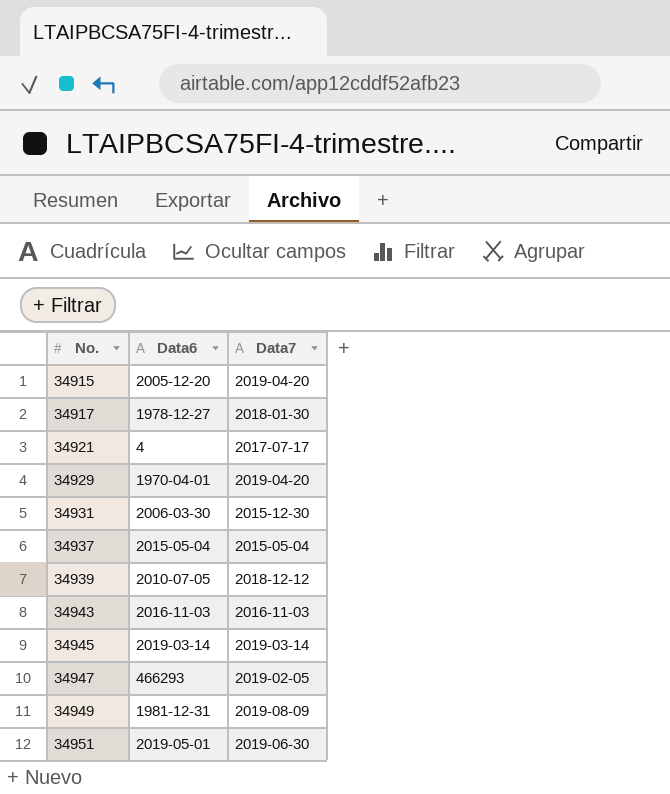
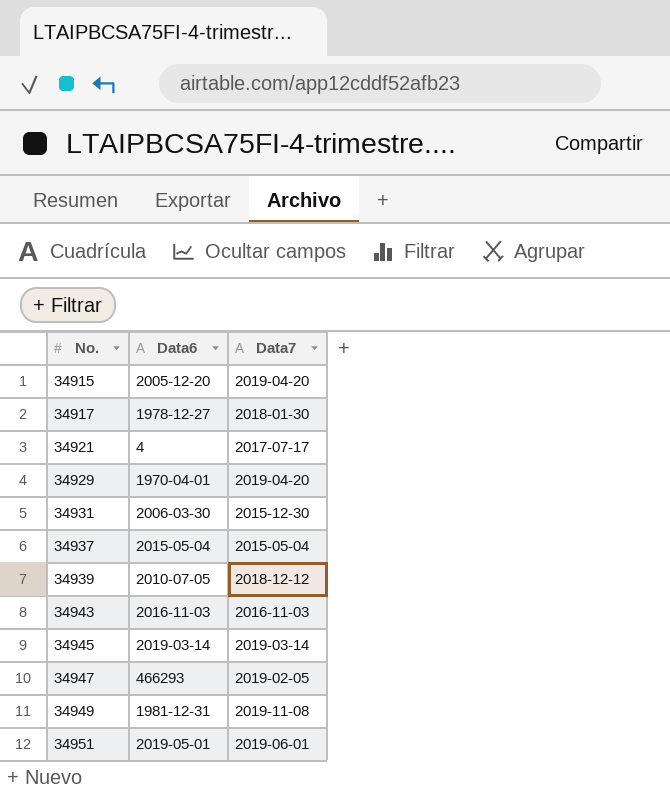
34949 | Data7: 2019-08-09 -> 2019-11-08
34951 | Data7: 2019-06-30 -> 2019-06-01

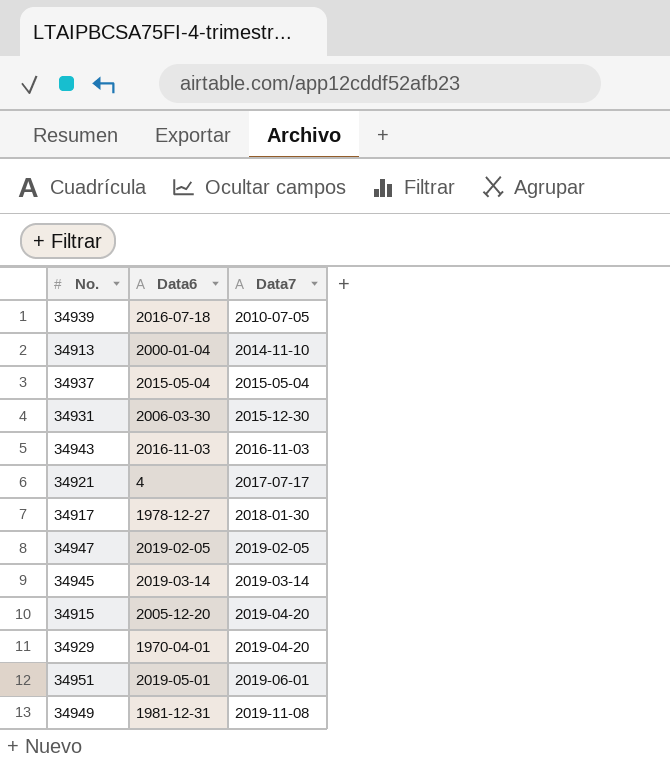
row order: No. ascending -> Data7 ascending
34939 | Data6: 2010-07-05 -> 2016-07-18
34939 | Data7: 2018-12-12 -> 2010-07-05
row 34913: none -> 2000-01-04 | 2014-11-10
34947 | Data6: 466293 -> 2019-02-05

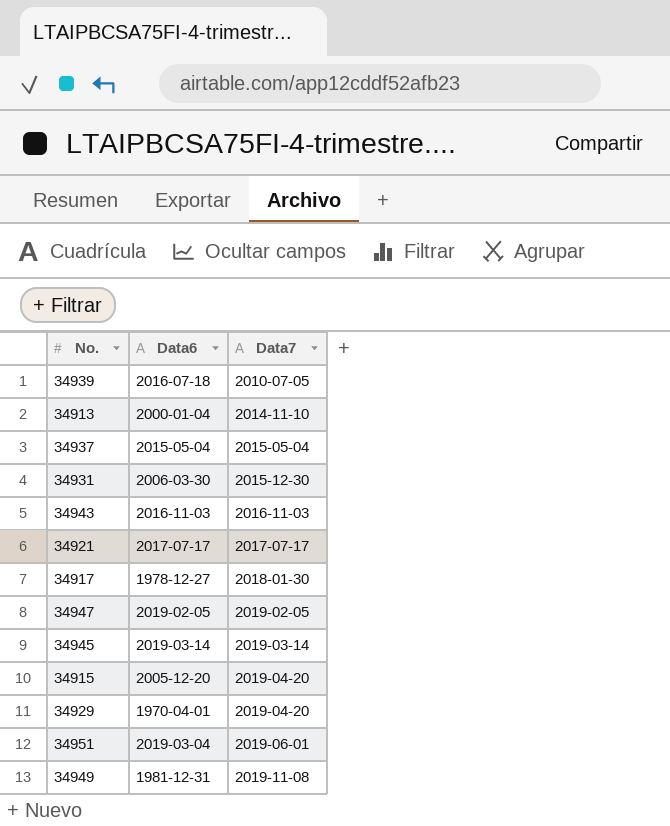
34921 | Data6: 4 -> 2017-07-17
34951 | Data6: 2019-05-01 -> 2019-03-04

